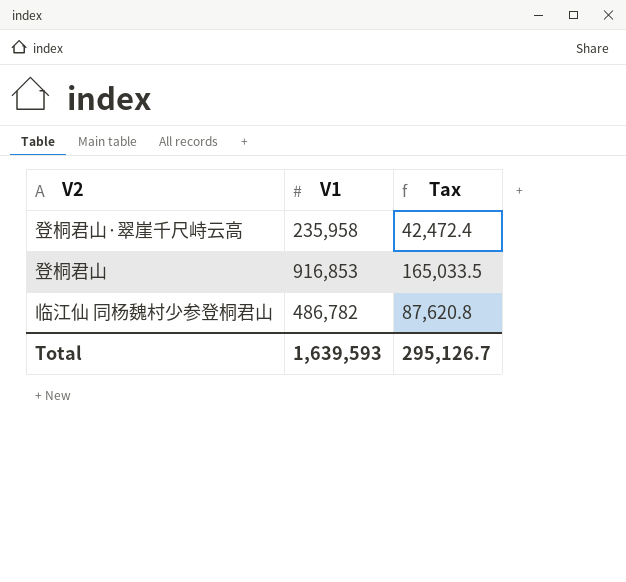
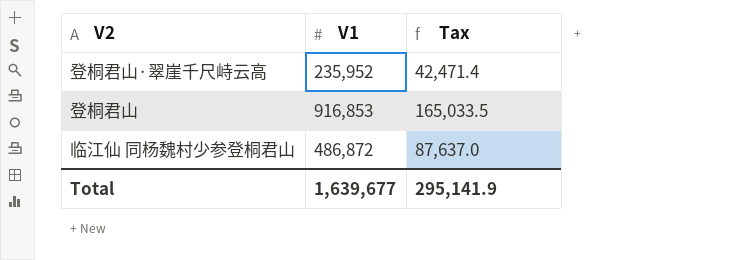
登桐君山·翠崖千尺峙云高 | V1: 235,958 -> 235,952
登桐君山·翠崖千尺峙云高 | Tax: 42,472.4 -> 42,471.4
临江仙 同杨魏村少参登桐君山 | V1: 486,782 -> 486,872
临江仙 同杨魏村少参登桐君山 | Tax: 87,620.8 -> 87,637.0
Total | V1: 1,639,593 -> 1,639,677
Total | Tax: 295,126.7 -> 295,141.9

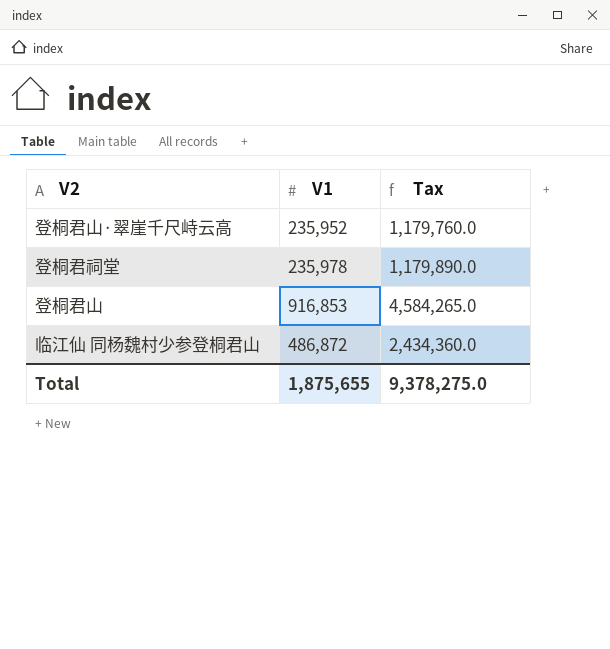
column Tax | formula: [V1] * 0.18 -> [V1] * 5
row 登桐君祠堂: none -> 235,978 | 1,179,890.0
Total | V1: 1,639,677 -> 1,875,655
Total | Tax: 295,141.9 -> 9,378,275.0

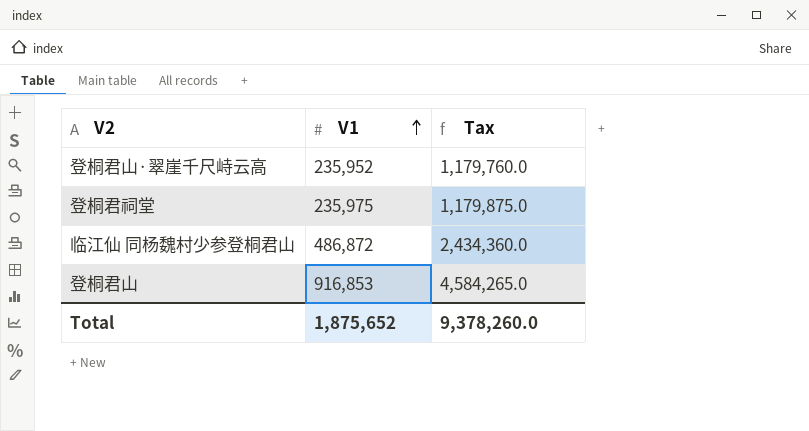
row order: none -> V1 ascending
登桐君祠堂 | V1: 235,978 -> 235,975
登桐君祠堂 | Tax: 1,179,890.0 -> 1,179,875.0
Total | V1: 1,875,655 -> 1,875,652
Total | Tax: 9,378,275.0 -> 9,378,260.0

